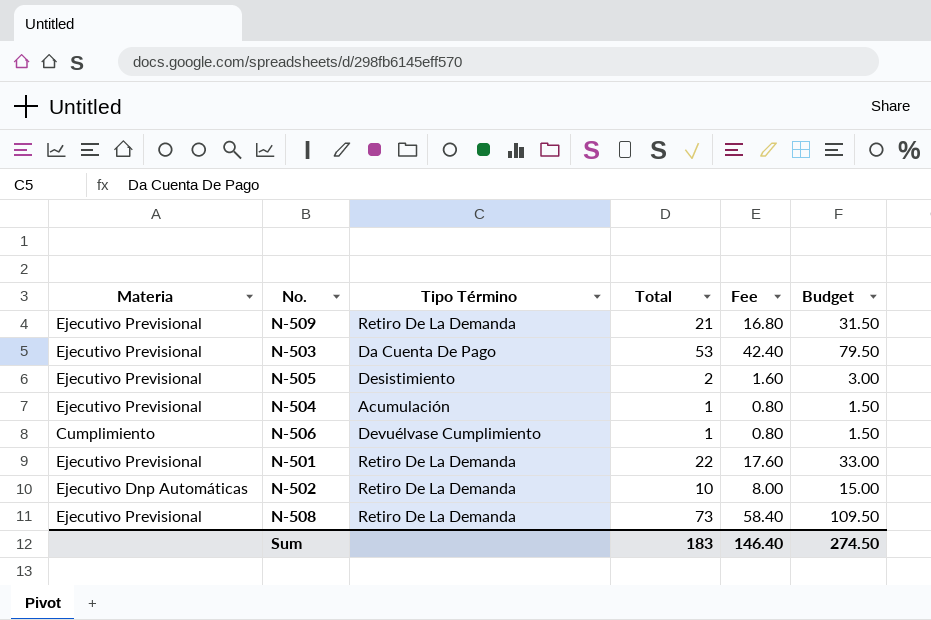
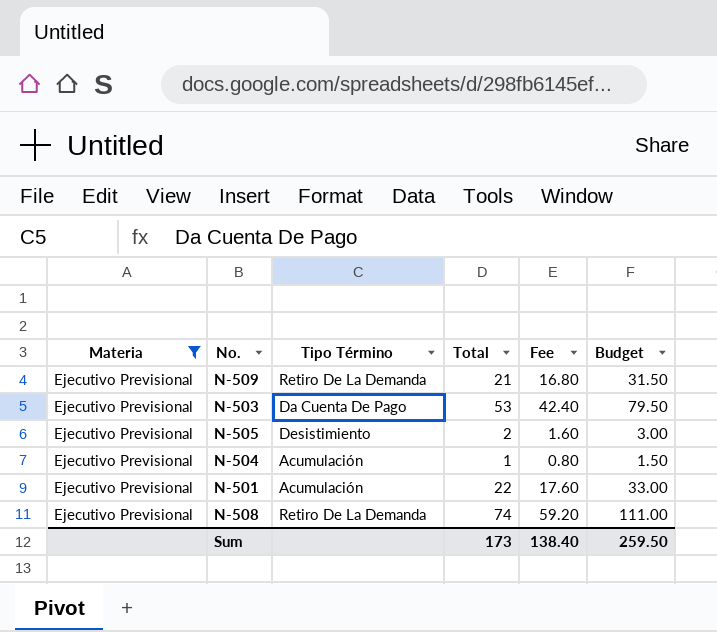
filter: none -> Materia = Ejecutivo Previsional
N-501 | Tipo Término: Retiro De La Demanda -> Acumulación
N-508 | Total: 73 -> 74
N-508 | Fee: 58.40 -> 59.20
N-508 | Budget: 109.50 -> 111.00
Sum | Total: 183 -> 173
Sum | Fee: 146.40 -> 138.40
Sum | Budget: 274.50 -> 259.50

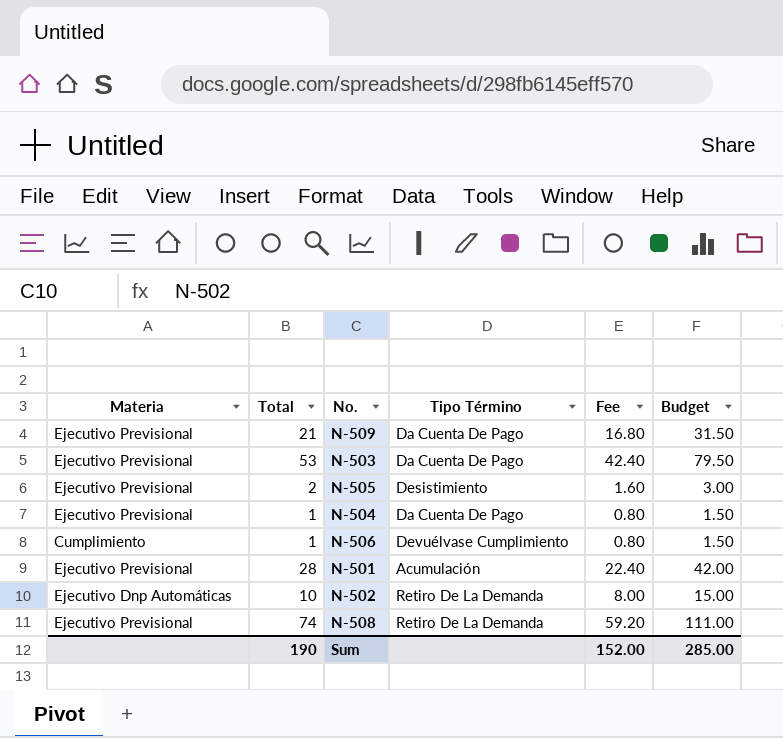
filter: Materia = Ejecutivo Previsional -> none
column Total | position: 4 -> 2
N-509 | Tipo Término: Retiro De La Demanda -> Da Cuenta De Pago
N-504 | Tipo Término: Acumulación -> Da Cuenta De Pago
N-501 | Total: 22 -> 28
N-501 | Fee: 17.60 -> 22.40
N-501 | Budget: 33.00 -> 42.00
Sum | Total: 173 -> 190
Sum | Fee: 138.40 -> 152.00
Sum | Budget: 259.50 -> 285.00

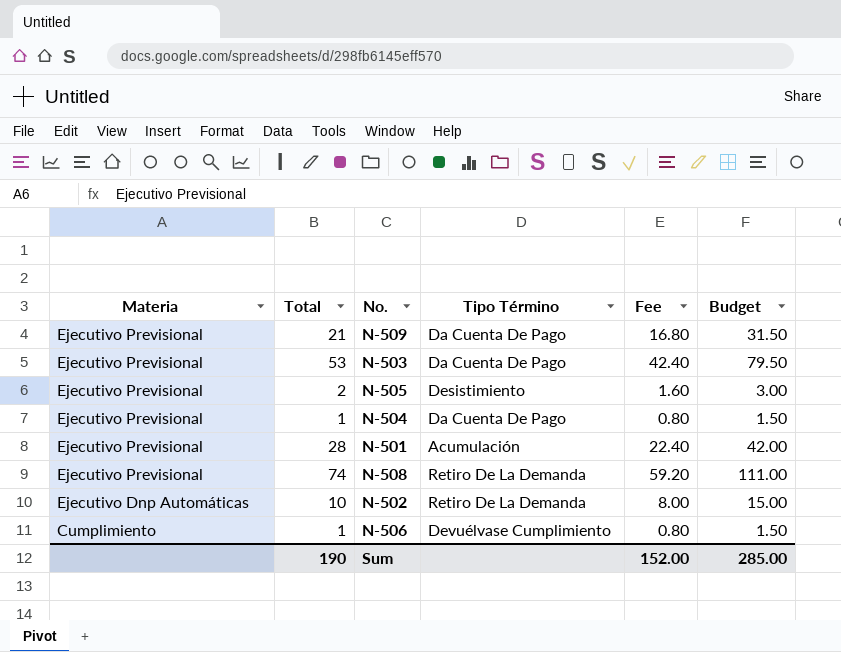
row order: none -> Materia descending

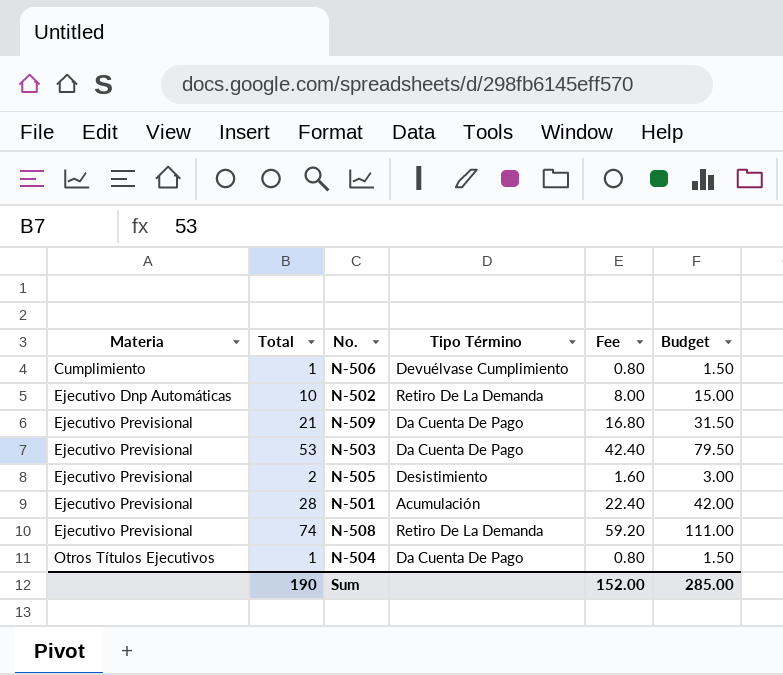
row order: Materia descending -> Materia ascending
N-504 | Materia: Ejecutivo Previsional -> Otros Títulos Ejecutivos

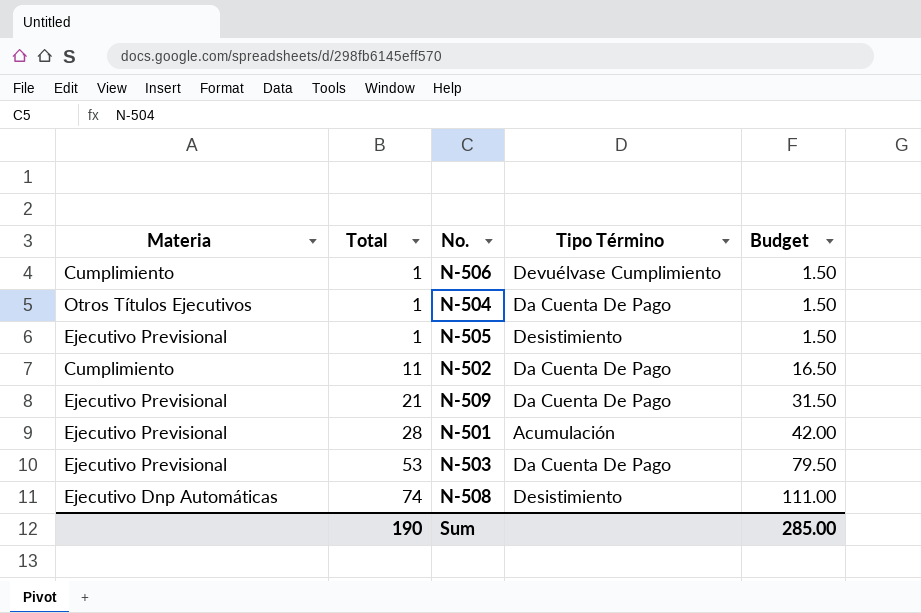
row order: Materia ascending -> Total ascending
column Fee | formula: [Total] * 0.8 -> none
N-505 | Total: 2 -> 1
N-505 | Budget: 3.00 -> 1.50
N-502 | Materia: Ejecutivo Dnp Automáticas -> Cumplimiento
N-502 | Total: 10 -> 11
N-502 | Tipo Término: Retiro De La Demanda -> Da Cuenta De Pago
N-502 | Budget: 15.00 -> 16.50
N-508 | Materia: Ejecutivo Previsional -> Ejecutivo Dnp Automáticas
N-508 | Tipo Término: Retiro De La Demanda -> Desistimiento

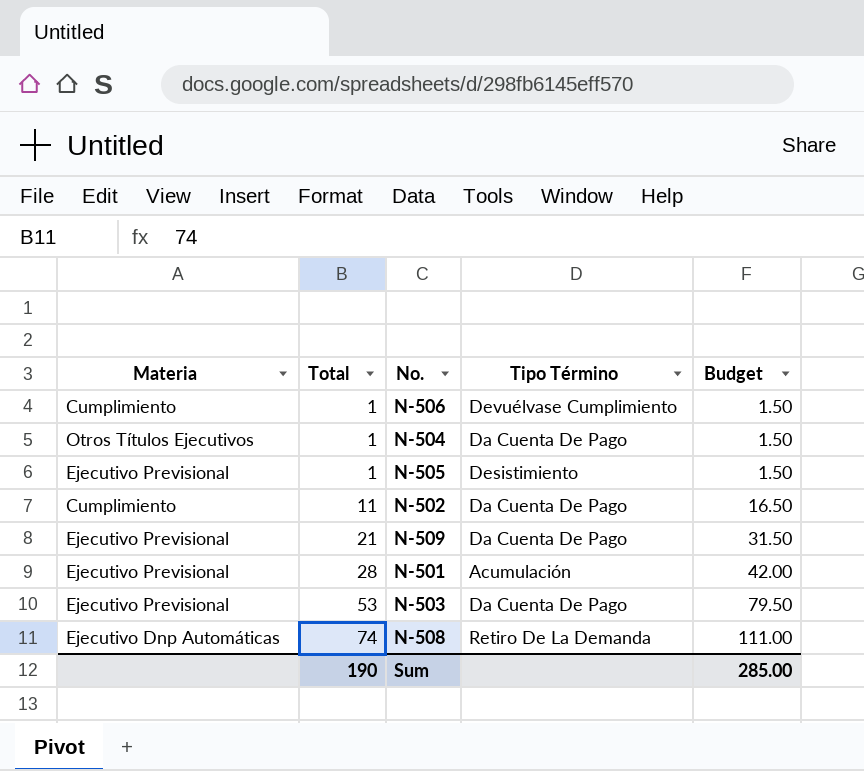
N-508 | Tipo Término: Desistimiento -> Retiro De La Demanda

